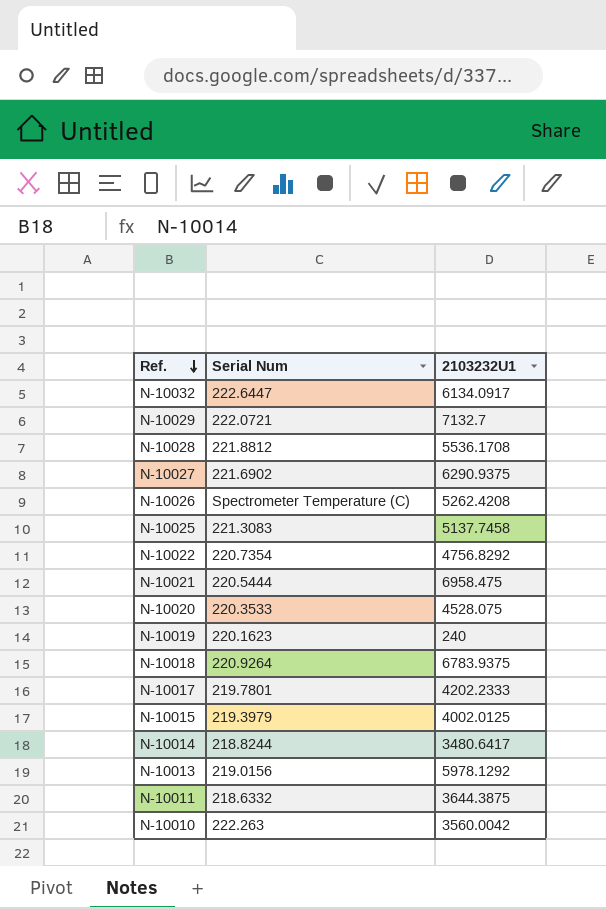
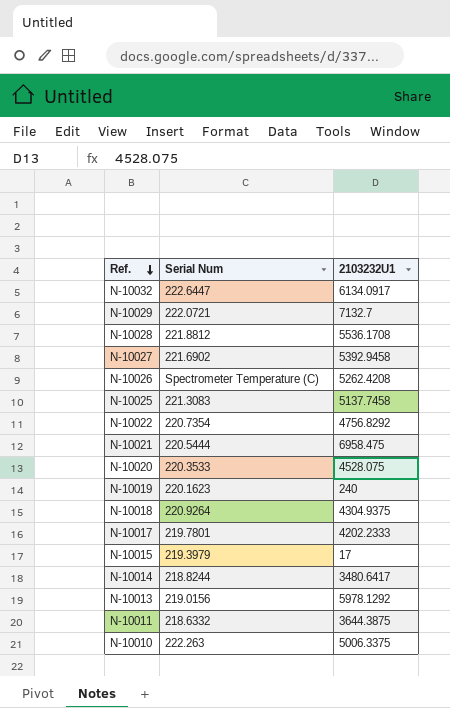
N-10027 | 2103232U1: 6290.9375 -> 5392.9458
N-10018 | 2103232U1: 6783.9375 -> 4304.9375
N-10015 | 2103232U1: 4002.0125 -> 17
N-10010 | 2103232U1: 3560.0042 -> 5006.3375

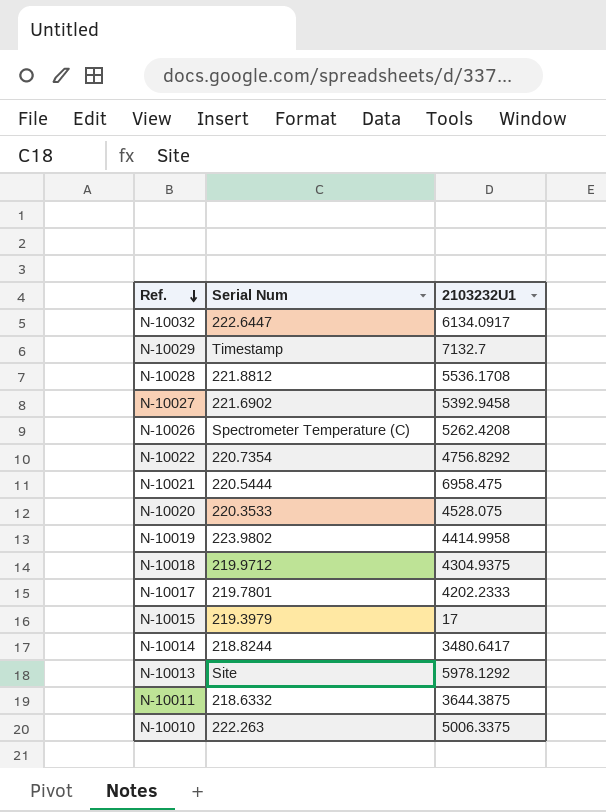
row N-10025: 221.3083 | 5137.7458 -> none
N-10029 | Serial Num: 222.0721 -> Timestamp
N-10019 | Serial Num: 220.1623 -> 223.9802
N-10019 | 2103232U1: 240 -> 4414.9958
N-10018 | Serial Num: 220.9264 -> 219.9712
N-10013 | Serial Num: 219.0156 -> Site

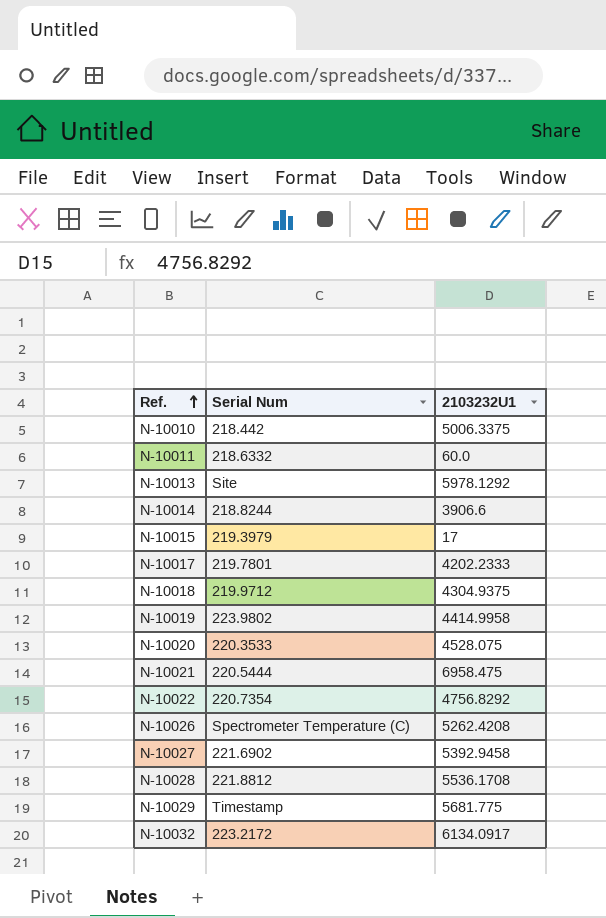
row order: Ref. descending -> Ref. ascending
N-10010 | Serial Num: 222.263 -> 218.442
N-10011 | 2103232U1: 3644.3875 -> 60.0
N-10014 | 2103232U1: 3480.6417 -> 3906.6
N-10029 | 2103232U1: 7132.7 -> 5681.775
N-10032 | Serial Num: 222.6447 -> 223.2172

